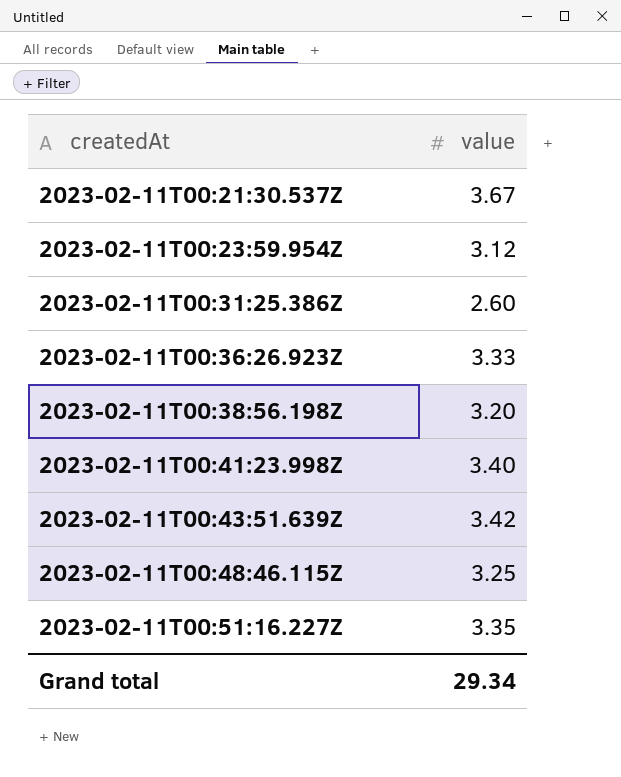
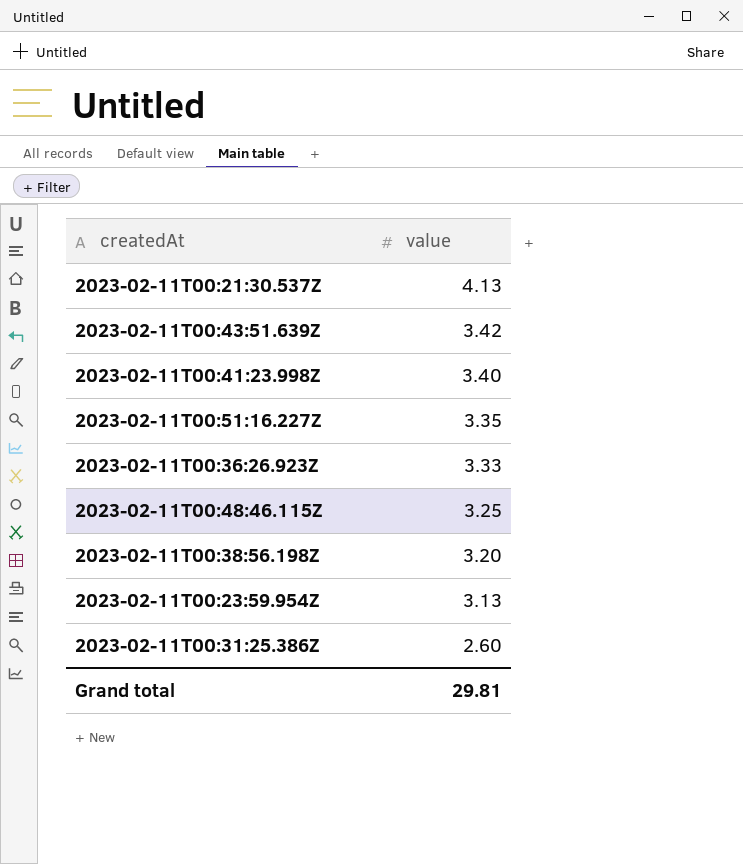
row order: createdAt ascending -> value descending
2023-02-11T00:21:30.537Z | value: 3.67 -> 4.13
2023-02-11T00:23:59.954Z | value: 3.12 -> 3.13
Grand total | value: 29.34 -> 29.81

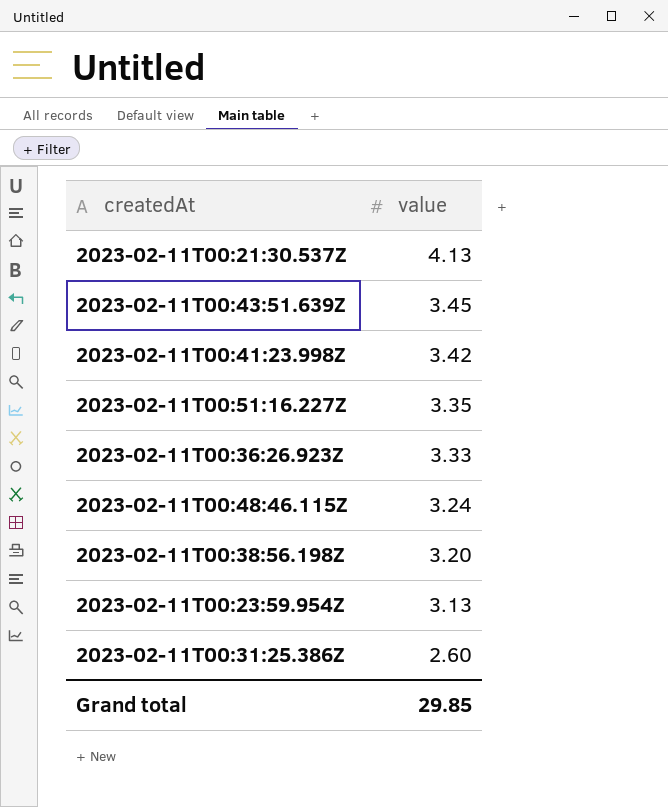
2023-02-11T00:43:51.639Z | value: 3.42 -> 3.45
2023-02-11T00:41:23.998Z | value: 3.40 -> 3.42
2023-02-11T00:48:46.115Z | value: 3.25 -> 3.24
Grand total | value: 29.81 -> 29.85

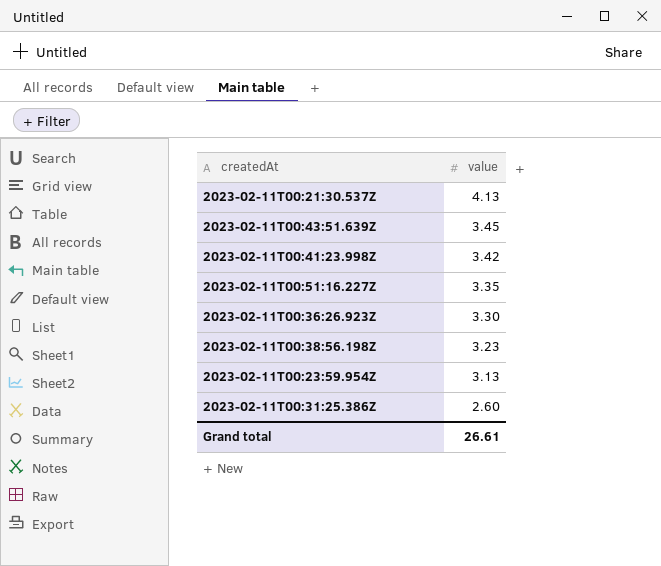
row 2023-02-11T00:48:46.115Z: 3.24 -> none
2023-02-11T00:36:26.923Z | value: 3.33 -> 3.30
2023-02-11T00:38:56.198Z | value: 3.20 -> 3.23
Grand total | value: 29.85 -> 26.61

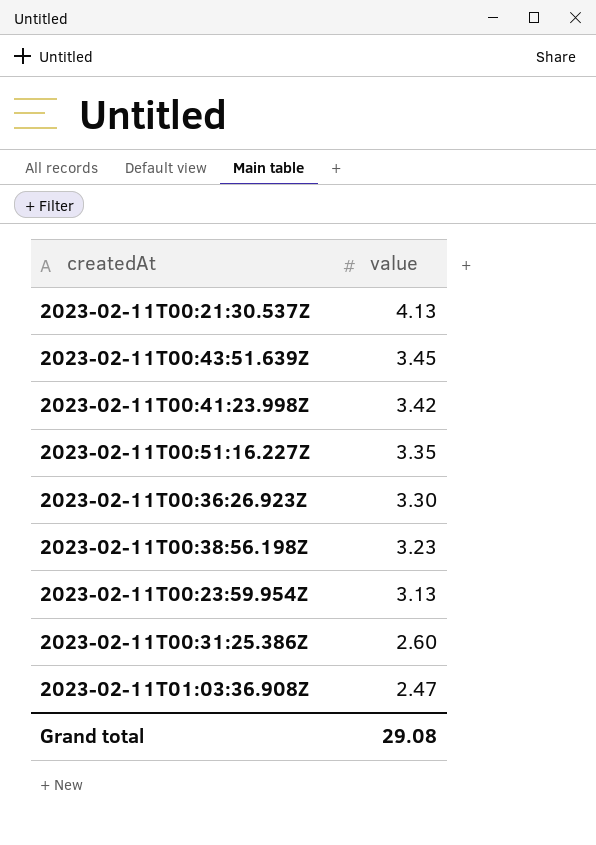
row 2023-02-11T01:03:36.908Z: none -> 2.47
Grand total | value: 26.61 -> 29.08

